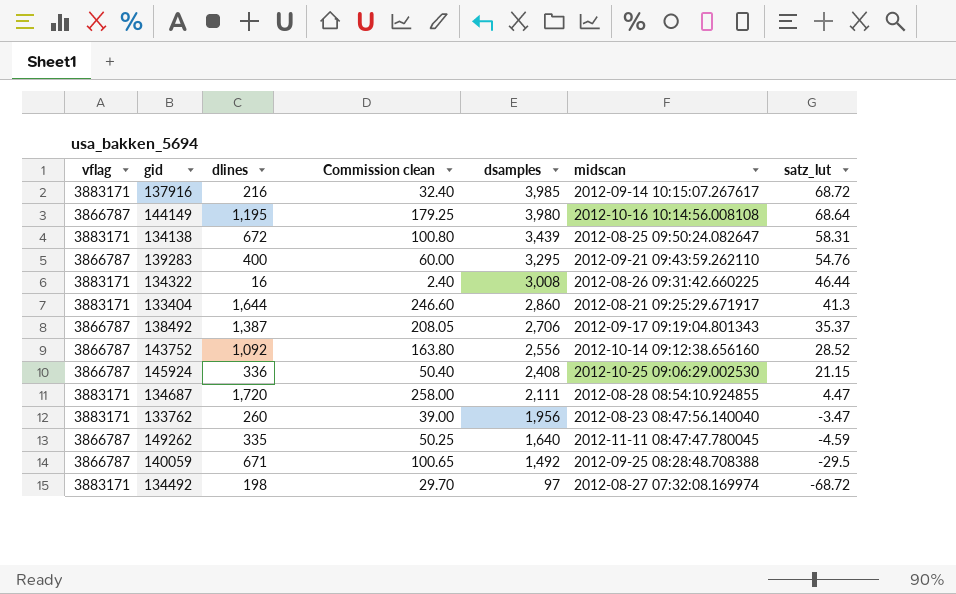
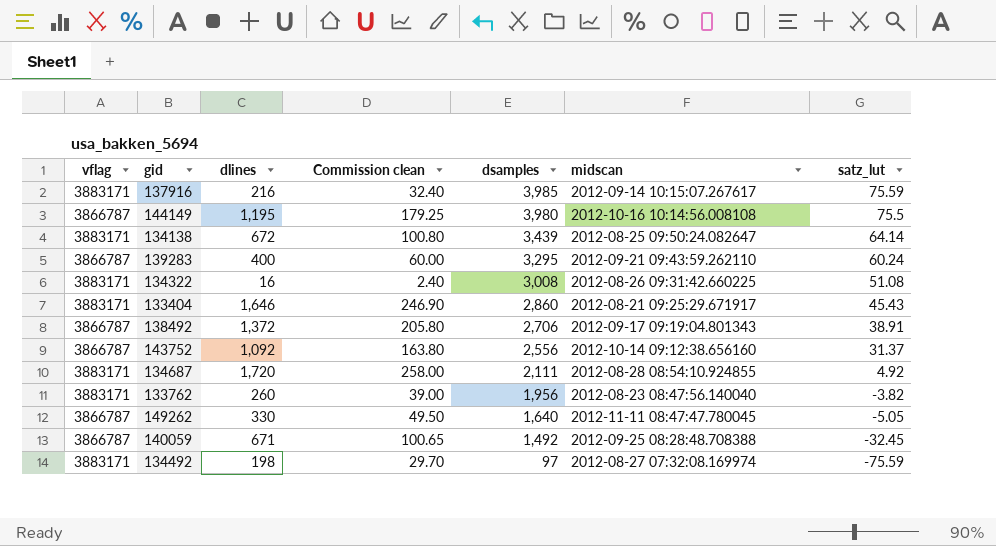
row 145924: 3866787 | 336 | 50.40 | 2,408 | 2012-10-25 09:06:29.002530 | 21.15 -> none
137916 | satz_lut: 68.72 -> 75.59
144149 | satz_lut: 68.64 -> 75.5
134138 | satz_lut: 58.31 -> 64.14
139283 | satz_lut: 54.76 -> 60.24
134322 | satz_lut: 46.44 -> 51.08
133404 | dlines: 1,644 -> 1,646
133404 | Commission clean: 246.60 -> 246.90
133404 | satz_lut: 41.3 -> 45.43
138492 | dlines: 1,387 -> 1,372
138492 | Commission clean: 208.05 -> 205.80
138492 | satz_lut: 35.37 -> 38.91
143752 | satz_lut: 28.52 -> 31.37
134687 | satz_lut: 4.47 -> 4.92
133762 | satz_lut: -3.47 -> -3.82
149262 | dlines: 335 -> 330
149262 | Commission clean: 50.25 -> 49.50
149262 | satz_lut: -4.59 -> -5.05
140059 | satz_lut: -29.5 -> -32.45
134492 | satz_lut: -68.72 -> -75.59

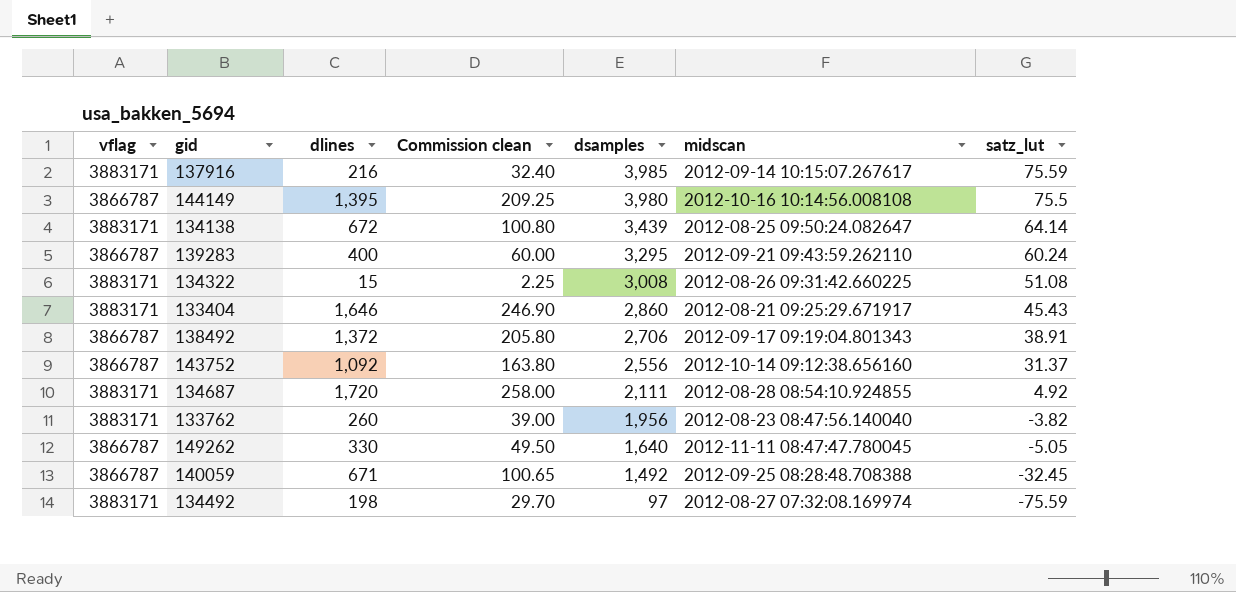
144149 | dlines: 1,195 -> 1,395
144149 | Commission clean: 179.25 -> 209.25
134322 | dlines: 16 -> 15
134322 | Commission clean: 2.40 -> 2.25

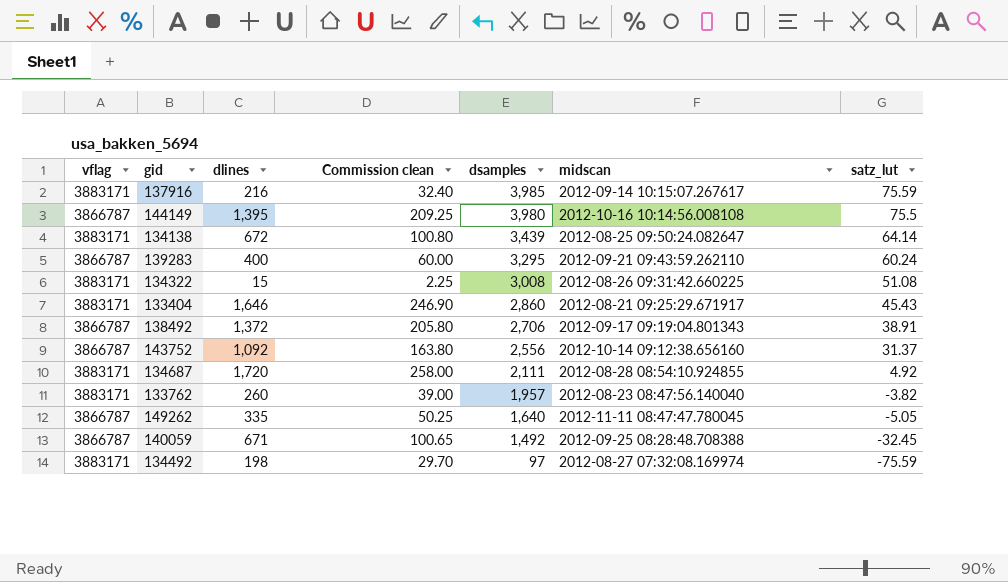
133762 | dsamples: 1,956 -> 1,957
149262 | dlines: 330 -> 335
149262 | Commission clean: 49.50 -> 50.25

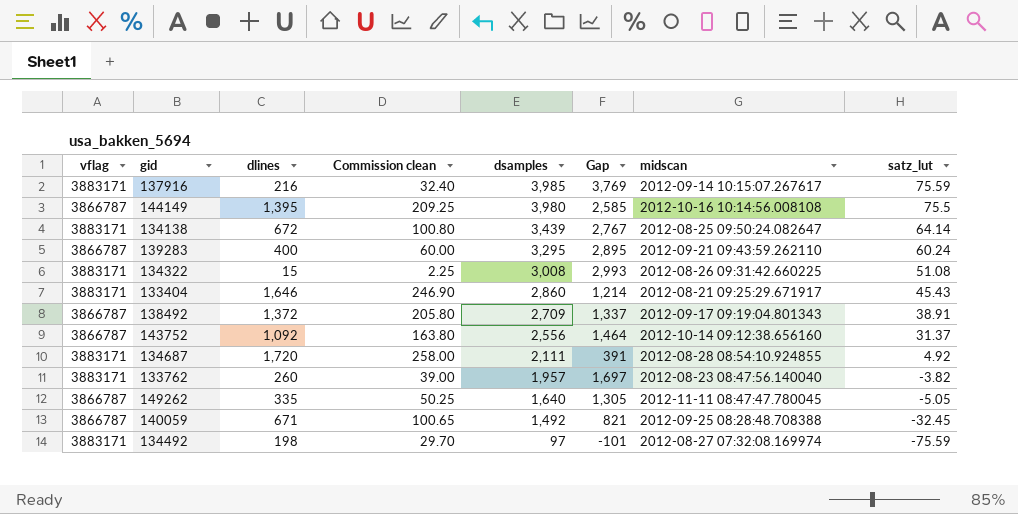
column Gap | formula: none -> [dsamples] - [dlines]
138492 | dsamples: 2,706 -> 2,709

